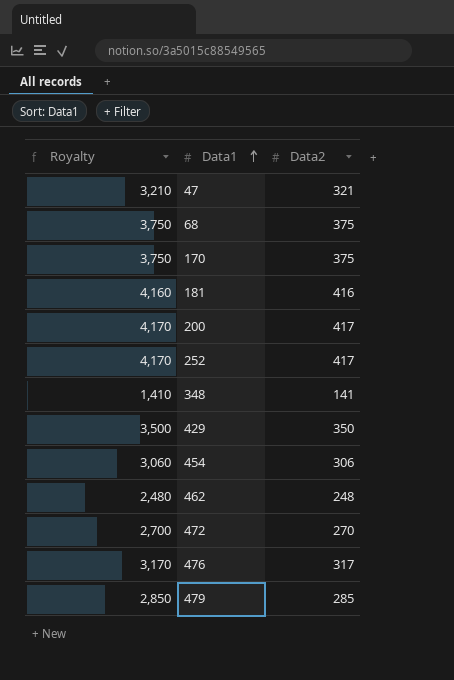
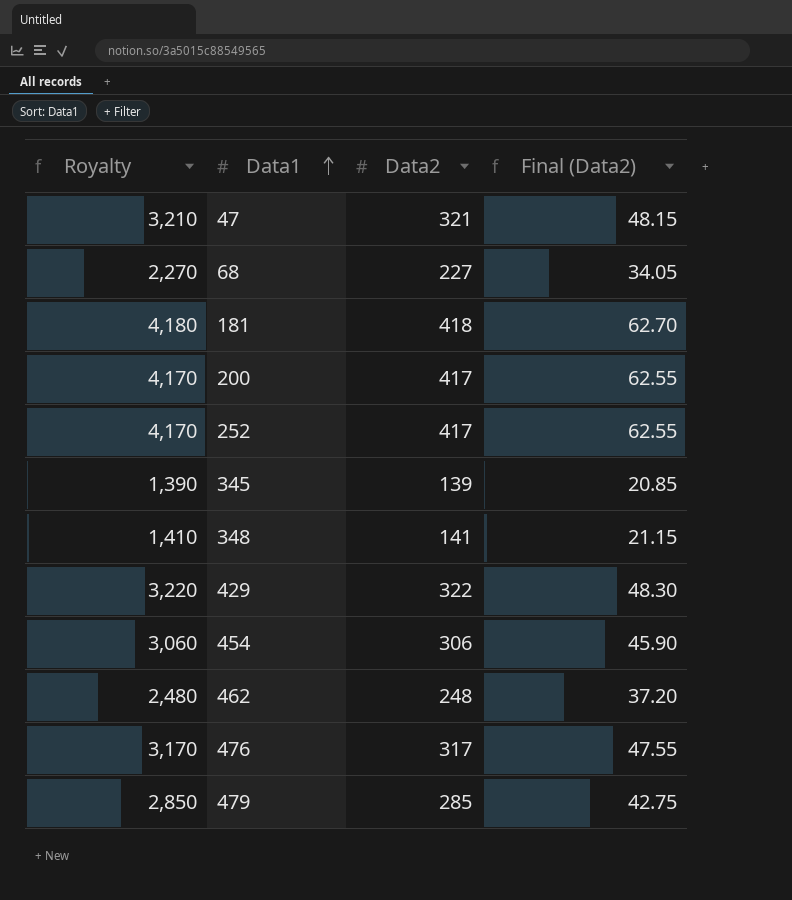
column Final (Data2) | formula: none -> [Data2] * 0.15
row 170: 3,750 | 375 -> none
row 472: 2,700 | 270 -> none
68 | Royalty: 3,750 -> 2,270
68 | Data2: 375 -> 227
181 | Royalty: 4,160 -> 4,180
181 | Data2: 416 -> 418
row 345: none -> 1,390 | 139 | 20.85
429 | Royalty: 3,500 -> 3,220
429 | Data2: 350 -> 322

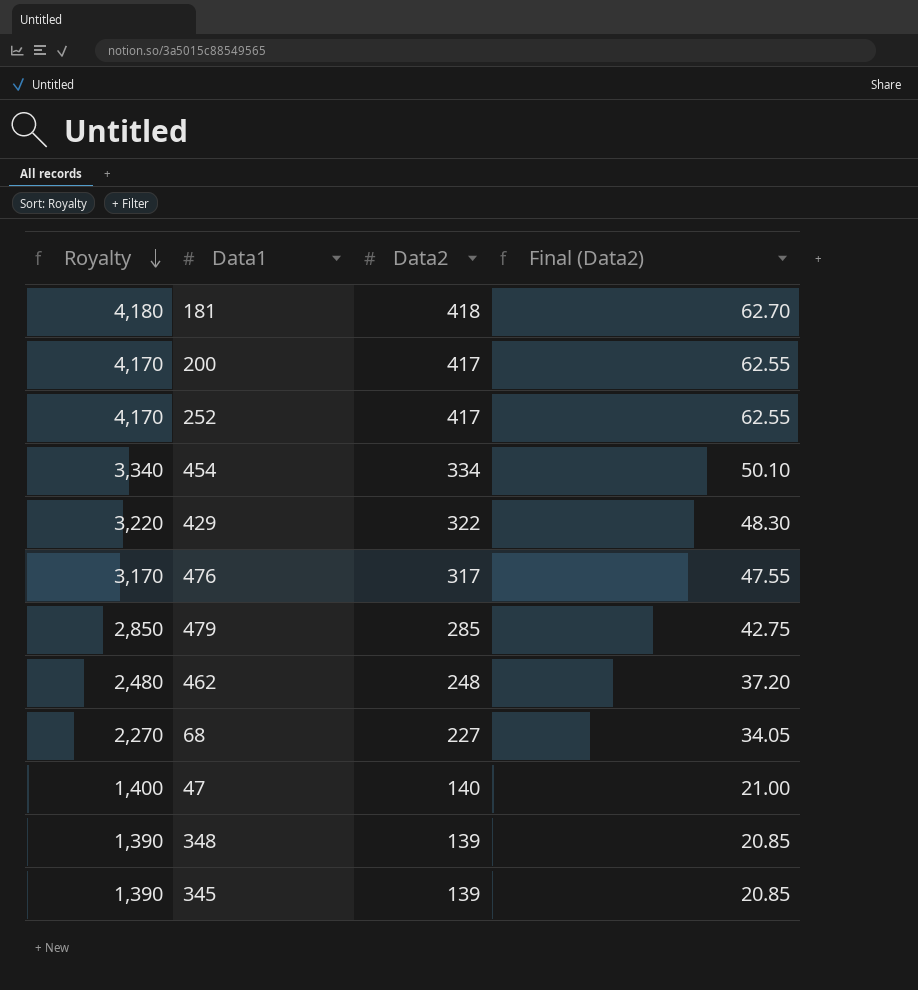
row order: Data1 ascending -> Royalty descending
454 | Royalty: 3,060 -> 3,340
454 | Data2: 306 -> 334
454 | Final (Data2): 45.90 -> 50.10
47 | Royalty: 3,210 -> 1,400
47 | Data2: 321 -> 140
47 | Final (Data2): 48.15 -> 21.00
348 | Royalty: 1,410 -> 1,390
348 | Data2: 141 -> 139
348 | Final (Data2): 21.15 -> 20.85

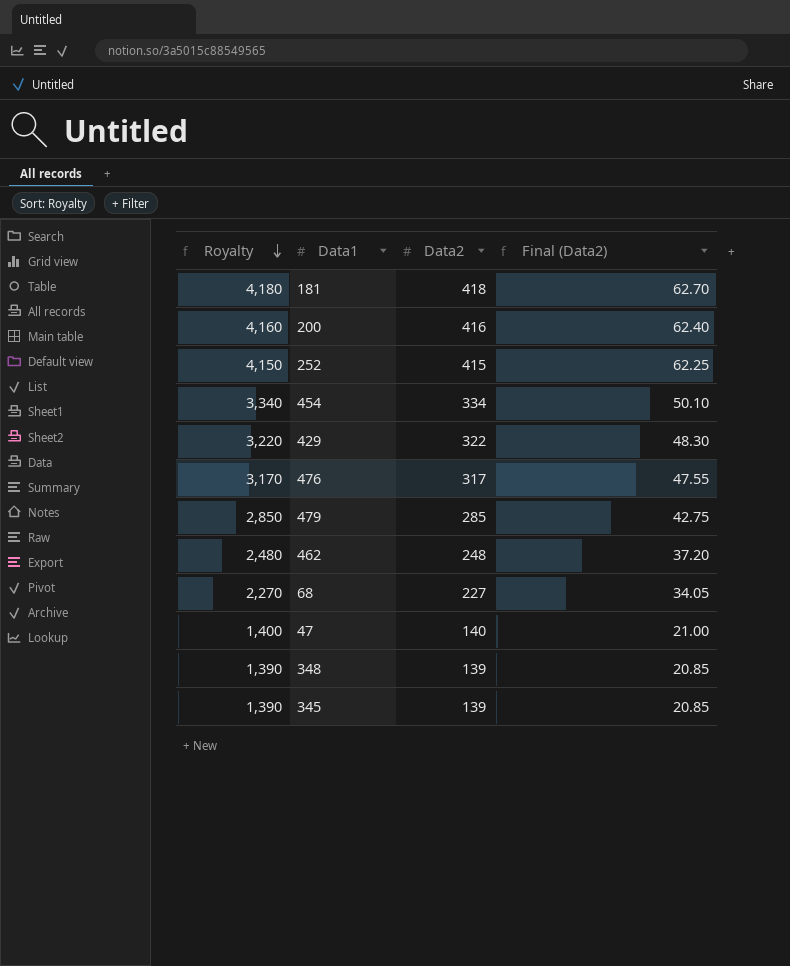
200 | Royalty: 4,170 -> 4,160
200 | Data2: 417 -> 416
200 | Final (Data2): 62.55 -> 62.40
252 | Royalty: 4,170 -> 4,150
252 | Data2: 417 -> 415
252 | Final (Data2): 62.55 -> 62.25

